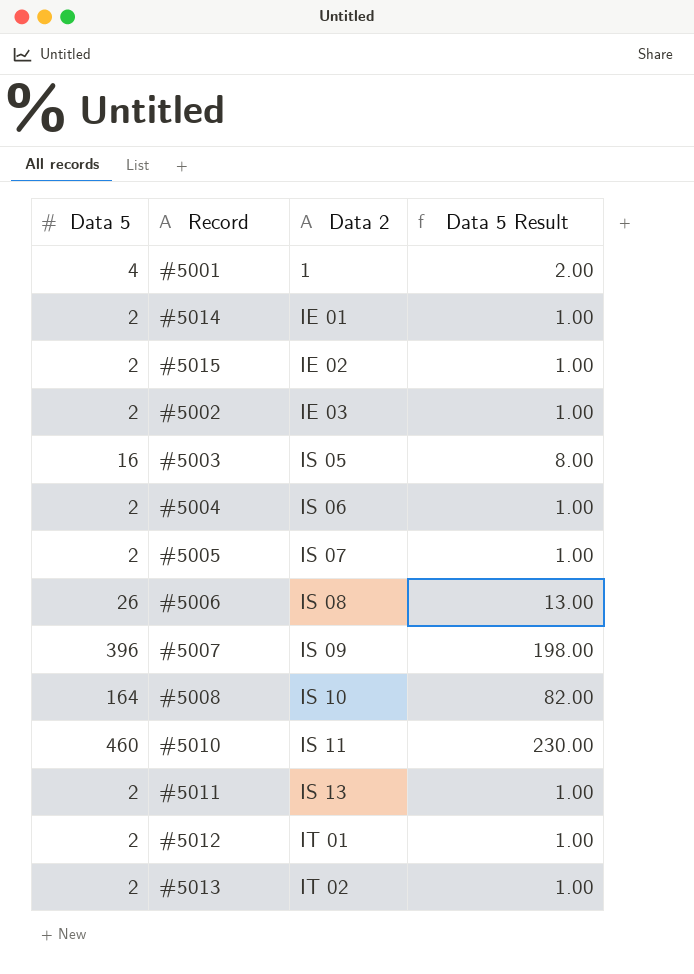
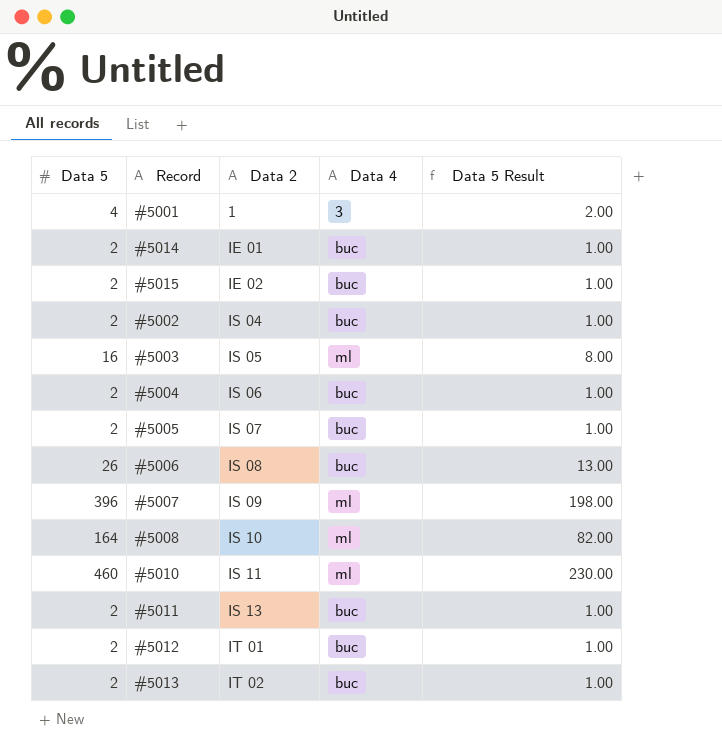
column Data 4 | position: none -> 4
#5002 | Data 2: IE 03 -> IS 04

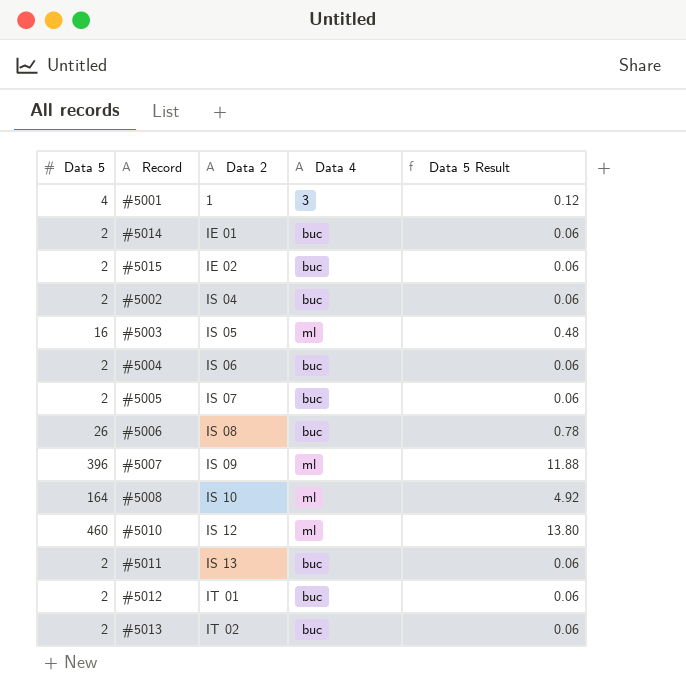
column Data 5 Result | formula: [Data 5] * 0.5 -> [Data 5] * 0.03
#5010 | Data 2: IS 11 -> IS 12

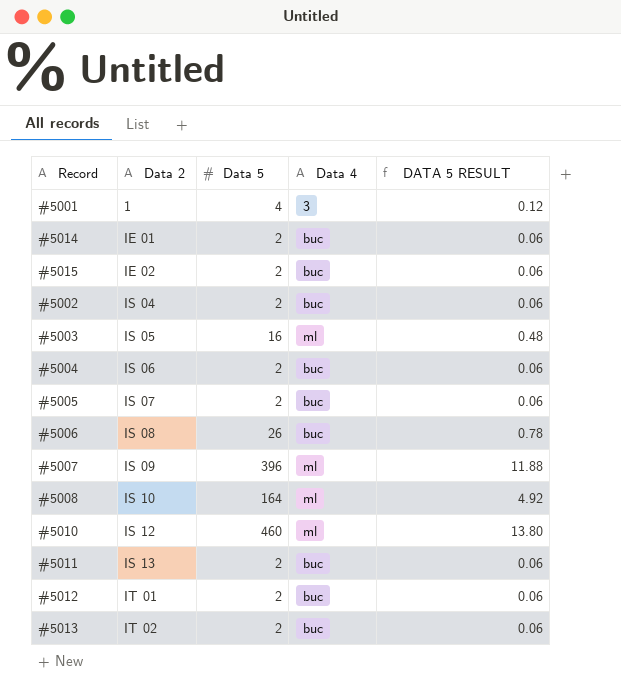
column Data 5 | position: 1 -> 3
column name: Data 5 Result -> DATA 5 RESULT

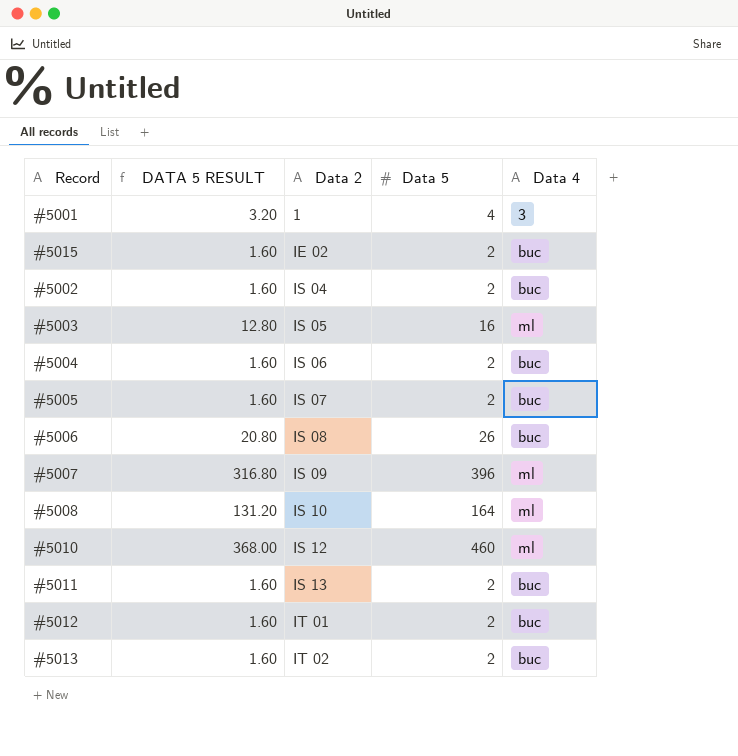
column DATA 5 RESULT | formula: [Data 5] * 0.03 -> [Data 5] * 0.8
column DATA 5 RESULT | position: 5 -> 2
row #5014: IE 01 | 2 | buc | 0.06 -> none

